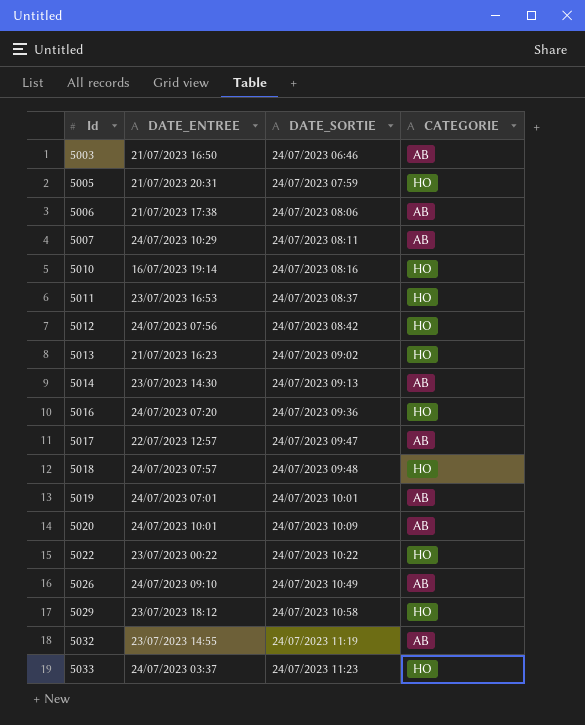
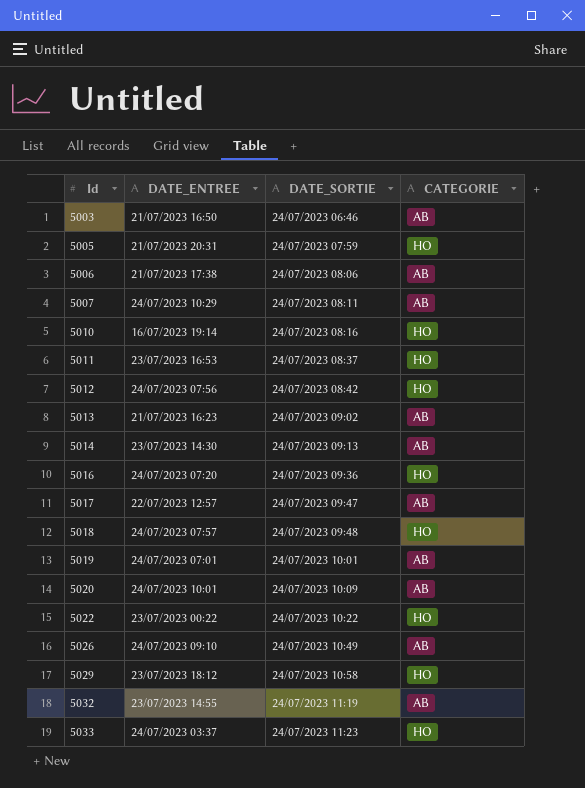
5013 | CATEGORIE: HO -> AB

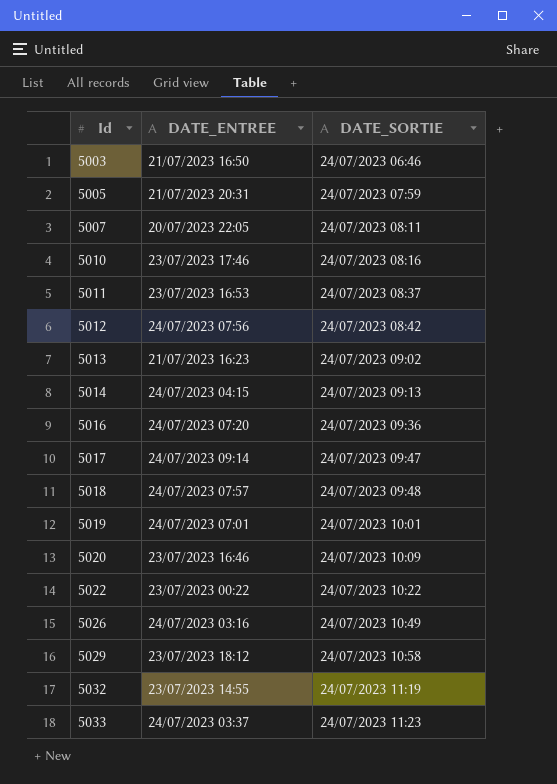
column CATEGORIE | position: 4 -> none
row 5006: 21/07/2023 17:38 | 24/07/2023 08:06 | AB -> none
5007 | DATE_ENTREE: 24/07/2023 10:29 -> 20/07/2023 22:05
5010 | DATE_ENTREE: 16/07/2023 19:14 -> 23/07/2023 17:46
5014 | DATE_ENTREE: 23/07/2023 14:30 -> 24/07/2023 04:15
5017 | DATE_ENTREE: 22/07/2023 12:57 -> 24/07/2023 09:14
5020 | DATE_ENTREE: 24/07/2023 10:01 -> 23/07/2023 16:46
5026 | DATE_ENTREE: 24/07/2023 09:10 -> 24/07/2023 03:16

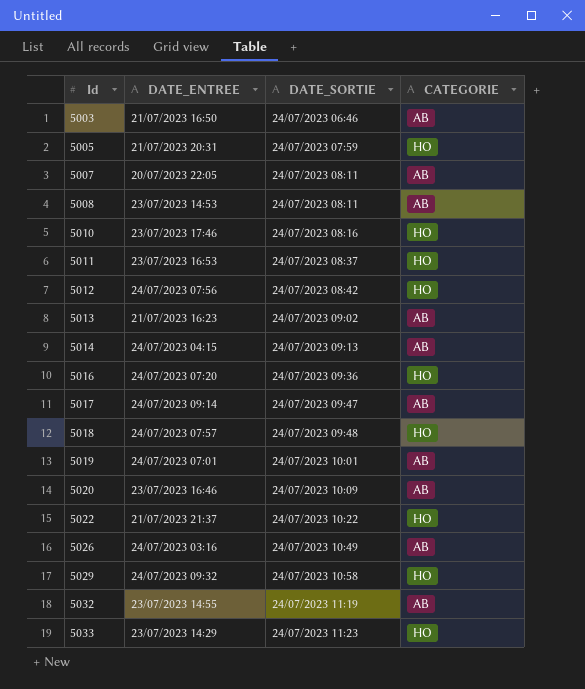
column CATEGORIE | position: none -> 4
row 5008: none -> 23/07/2023 14:53 | 24/07/2023 08:11 | AB
5022 | DATE_ENTREE: 23/07/2023 00:22 -> 21/07/2023 21:37
5029 | DATE_ENTREE: 23/07/2023 18:12 -> 24/07/2023 09:32
5033 | DATE_ENTREE: 24/07/2023 03:37 -> 23/07/2023 14:29

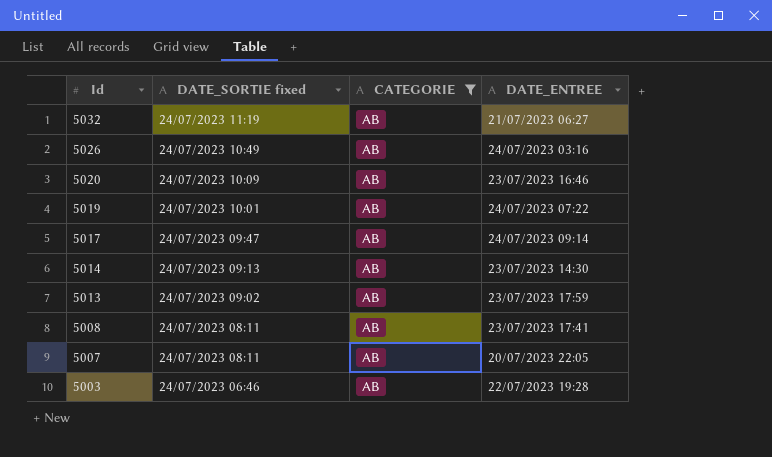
filter: none -> CATEGORIE = AB
row order: Id ascending -> Id descending
column name: DATE_SORTIE -> DATE_SORTIE fixed
column DATE_ENTREE | position: 2 -> 4
5032 | DATE_ENTREE: 23/07/2023 14:55 -> 21/07/2023 06:27
5019 | DATE_ENTREE: 24/07/2023 07:01 -> 24/07/2023 07:22
5014 | DATE_ENTREE: 24/07/2023 04:15 -> 23/07/2023 14:30
5013 | DATE_ENTREE: 21/07/2023 16:23 -> 23/07/2023 17:59
5008 | DATE_ENTREE: 23/07/2023 14:53 -> 23/07/2023 17:41
5003 | DATE_ENTREE: 21/07/2023 16:50 -> 22/07/2023 19:28

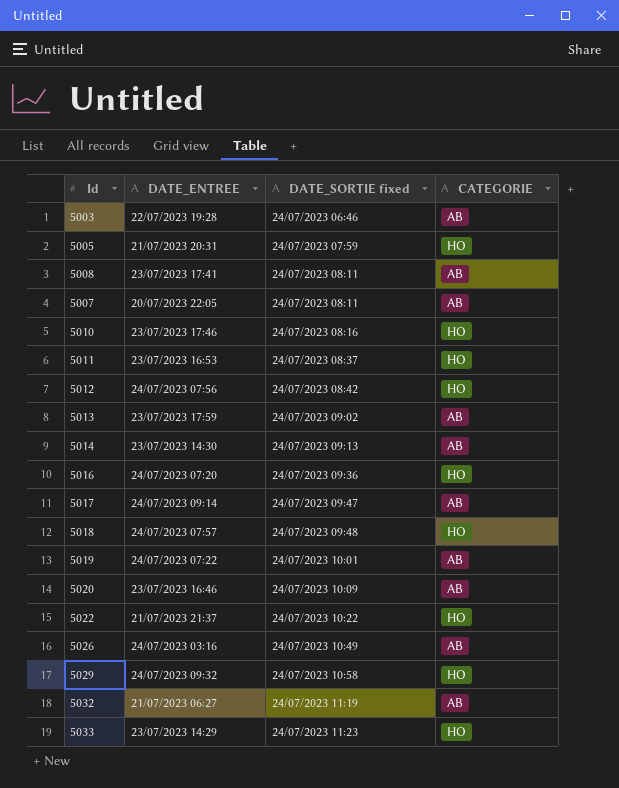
filter: CATEGORIE = AB -> none
row order: Id descending -> DATE_SORTIE fixed ascending
column DATE_ENTREE | position: 4 -> 2

